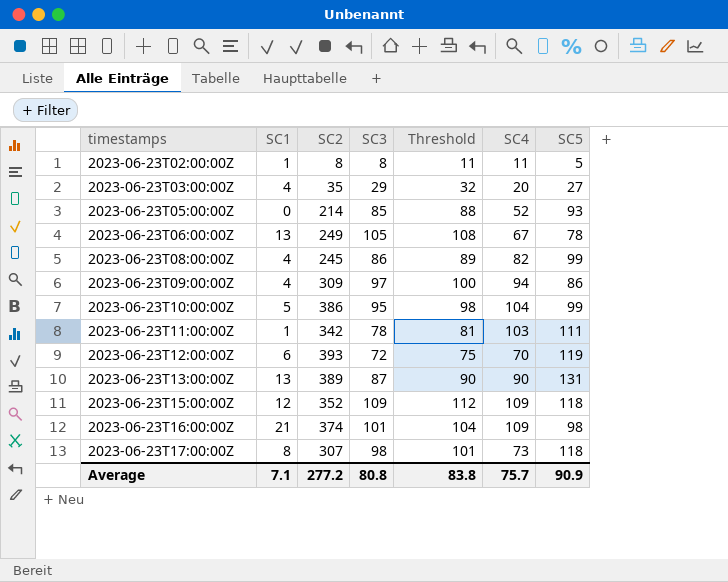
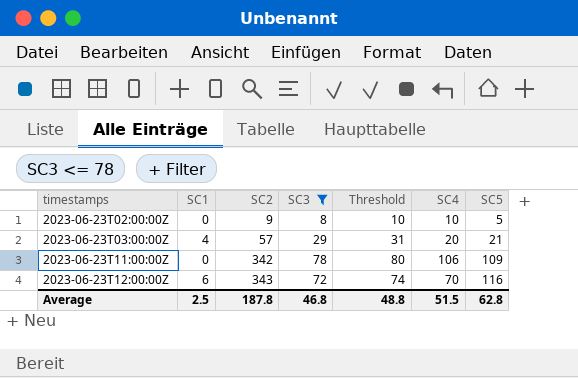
filter: none -> SC3 <= 78
column Threshold | formula: [SC3] + 3 -> [SC3] + 2
2023-06-23T02:00:00Z | SC1: 1 -> 0
2023-06-23T02:00:00Z | SC2: 8 -> 9
2023-06-23T02:00:00Z | SC4: 11 -> 10
2023-06-23T03:00:00Z | SC2: 35 -> 57
2023-06-23T03:00:00Z | SC5: 27 -> 21
2023-06-23T11:00:00Z | SC1: 1 -> 0
2023-06-23T11:00:00Z | SC4: 103 -> 106
2023-06-23T11:00:00Z | SC5: 111 -> 109
2023-06-23T12:00:00Z | SC2: 393 -> 343
2023-06-23T12:00:00Z | SC5: 119 -> 116
Average | SC1: 7.1 -> 2.5
Average | SC2: 277.2 -> 187.8
Average | SC3: 80.8 -> 46.8
Average | Threshold: 83.8 -> 48.8
Average | SC4: 75.7 -> 51.5
Average | SC5: 90.9 -> 62.8

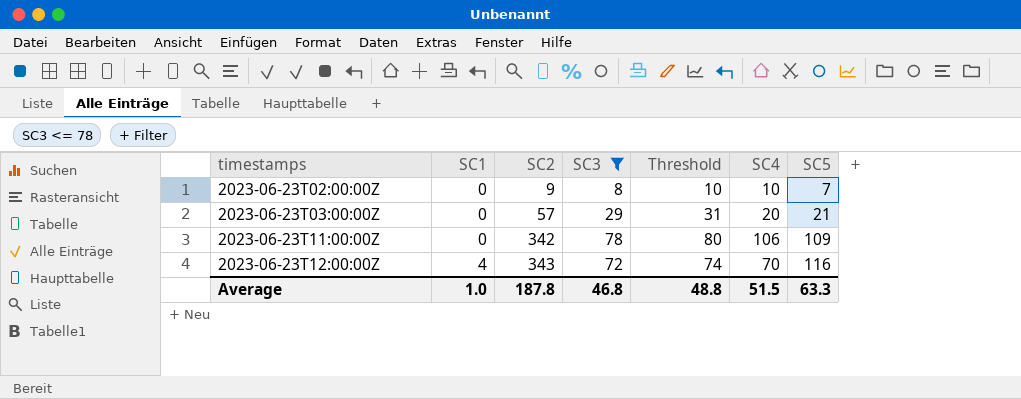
2023-06-23T02:00:00Z | SC5: 5 -> 7
2023-06-23T03:00:00Z | SC1: 4 -> 0
2023-06-23T12:00:00Z | SC1: 6 -> 4
Average | SC1: 2.5 -> 1.0
Average | SC5: 62.8 -> 63.3

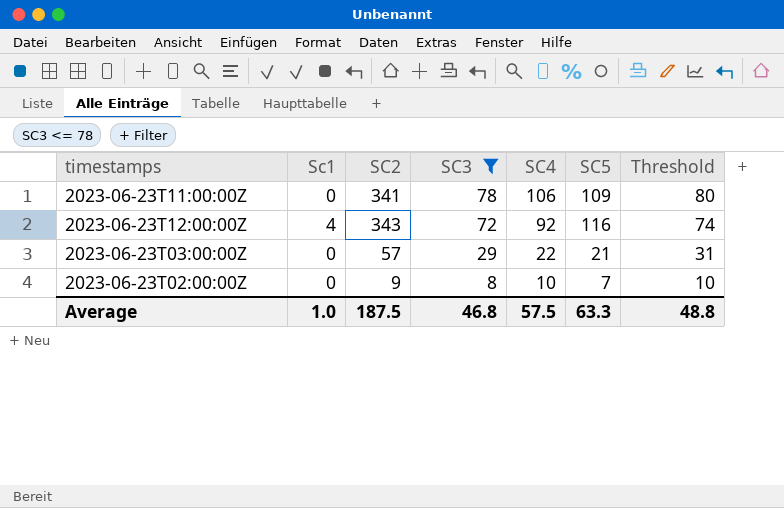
row order: timestamps ascending -> SC3 descending
column name: SC1 -> Sc1
column Threshold | position: 5 -> 7
2023-06-23T11:00:00Z | SC2: 342 -> 341
2023-06-23T12:00:00Z | SC4: 70 -> 92
2023-06-23T03:00:00Z | SC4: 20 -> 22
Average | SC2: 187.8 -> 187.5
Average | SC4: 51.5 -> 57.5

